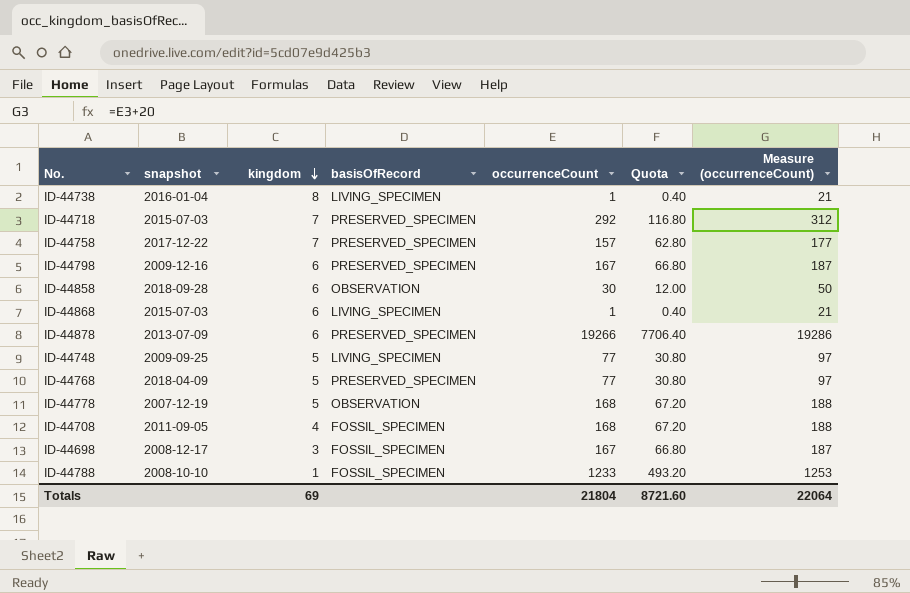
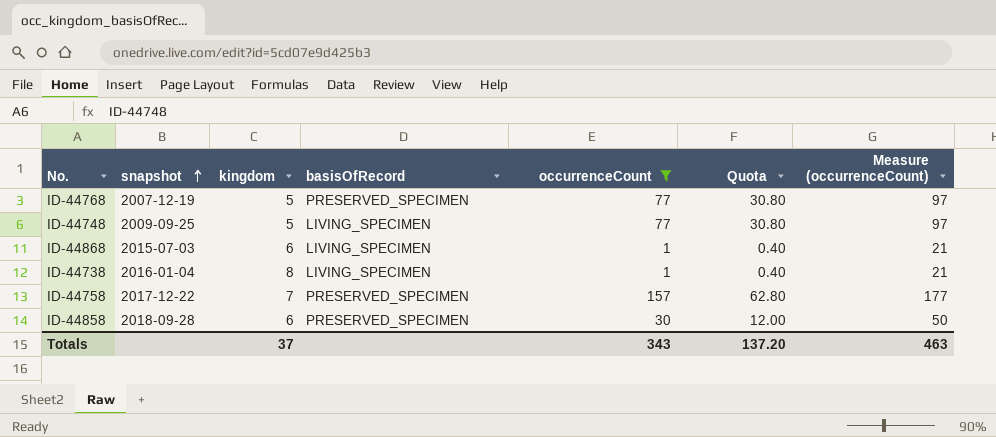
filter: none -> occurrenceCount <= 157
row order: kingdom descending -> snapshot ascending
ID-44768 | snapshot: 2018-04-09 -> 2007-12-19
ID-44858 | basisOfRecord: OBSERVATION -> PRESERVED_SPECIMEN
Totals | kingdom: 69 -> 37
Totals | occurrenceCount: 21804 -> 343
Totals | Quota: 8721.60 -> 137.20
Totals | Measure (occurrenceCount): 22064 -> 463

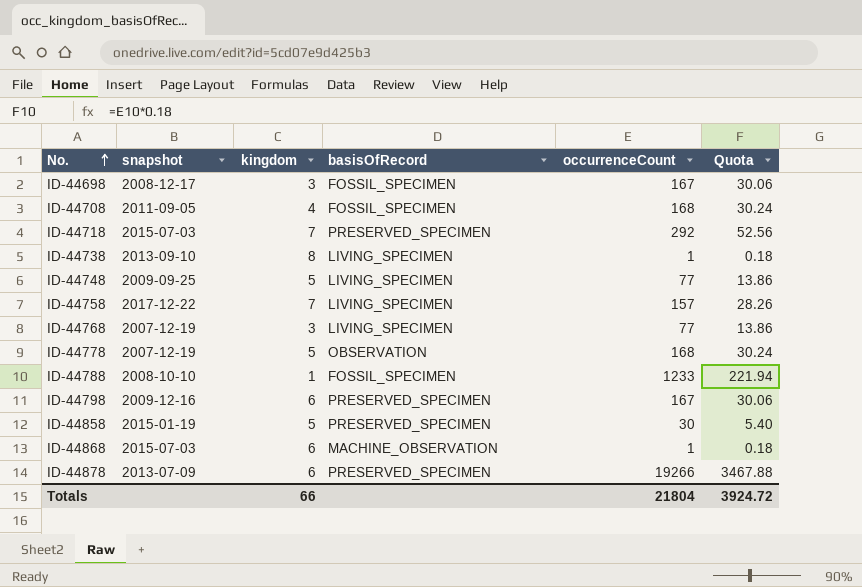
filter: occurrenceCount <= 157 -> none
row order: snapshot ascending -> No. ascending
column Measure (occurrenceCount) | formula: [occurrenceCount] + 20 -> none
column Quota | formula: [occurrenceCount] * 0.4 -> [occurrenceCount] * 0.18
ID-44738 | snapshot: 2016-01-04 -> 2013-09-10
ID-44758 | basisOfRecord: PRESERVED_SPECIMEN -> LIVING_SPECIMEN
ID-44768 | kingdom: 5 -> 3
ID-44768 | basisOfRecord: PRESERVED_SPECIMEN -> LIVING_SPECIMEN
ID-44858 | snapshot: 2018-09-28 -> 2015-01-19
ID-44858 | kingdom: 6 -> 5
ID-44868 | basisOfRecord: LIVING_SPECIMEN -> MACHINE_OBSERVATION
Totals | kingdom: 37 -> 66
Totals | occurrenceCount: 343 -> 21804
Totals | Quota: 137.20 -> 3924.72

